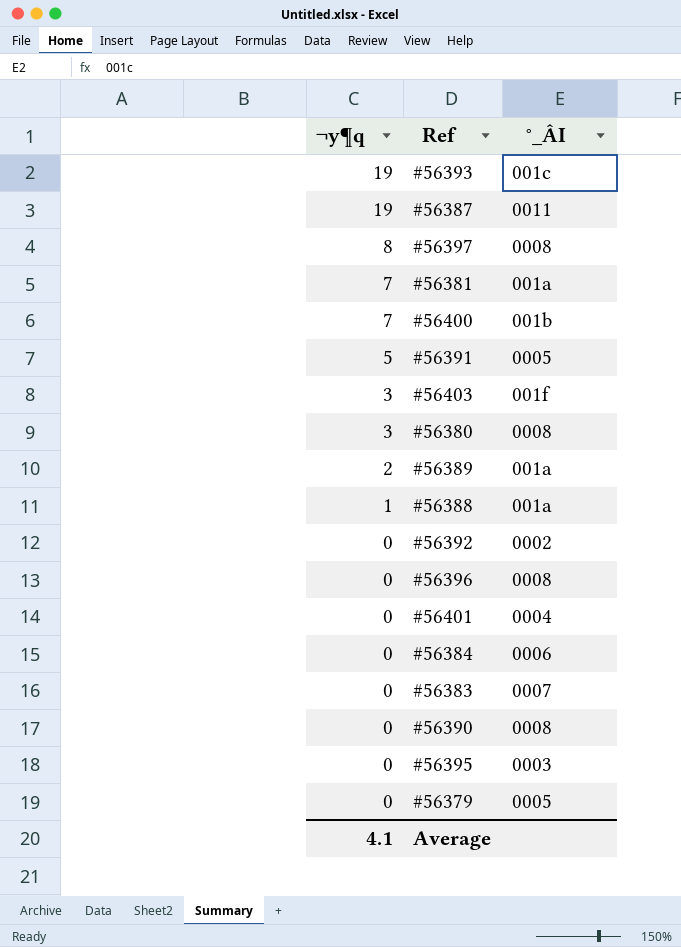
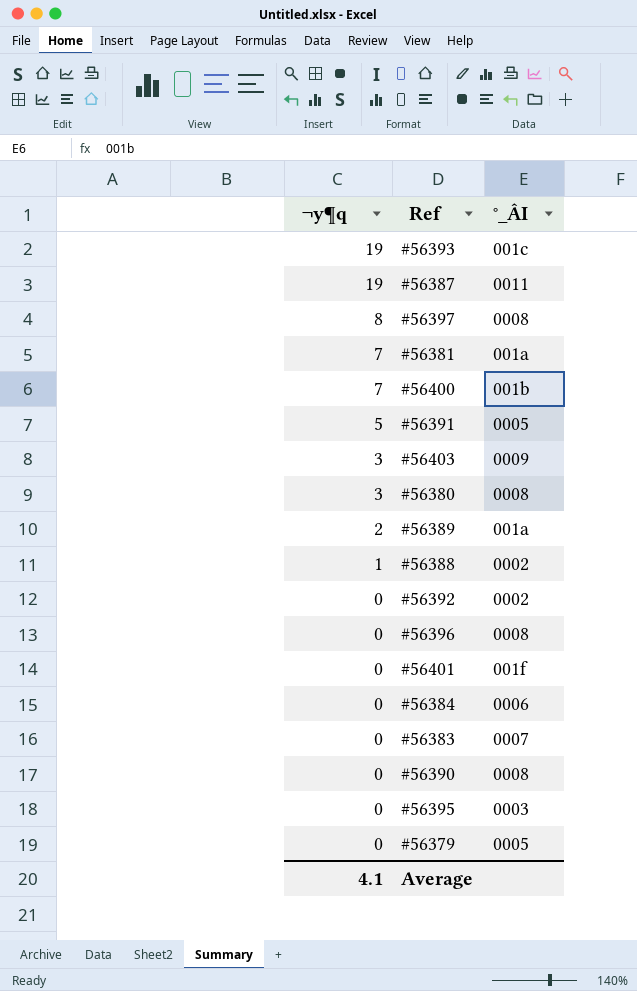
#56403 | °_ÂI: 001f -> 0009
#56388 | °_ÂI: 001a -> 0002
#56401 | °_ÂI: 0004 -> 001f

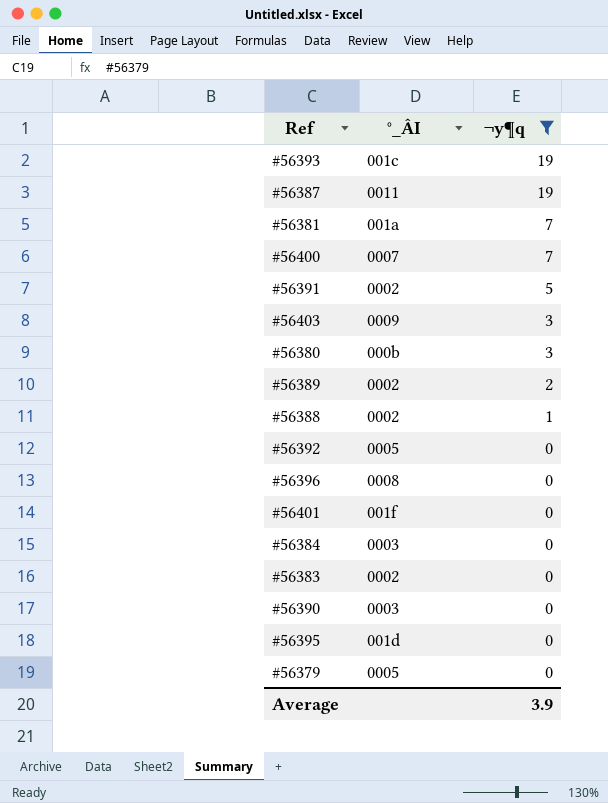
filter: none -> ¬y¶q != 8
column ¬y¶q | position: 1 -> 3
#56400 | °_ÂI: 001b -> 0007
#56391 | °_ÂI: 0005 -> 0002
#56380 | °_ÂI: 0008 -> 000b
#56389 | °_ÂI: 001a -> 0002
#56392 | °_ÂI: 0002 -> 0005
#56384 | °_ÂI: 0006 -> 0003
#56383 | °_ÂI: 0007 -> 0002
#56390 | °_ÂI: 0008 -> 0003
#56395 | °_ÂI: 0003 -> 001d
Average | ¬y¶q: 4.1 -> 3.9

